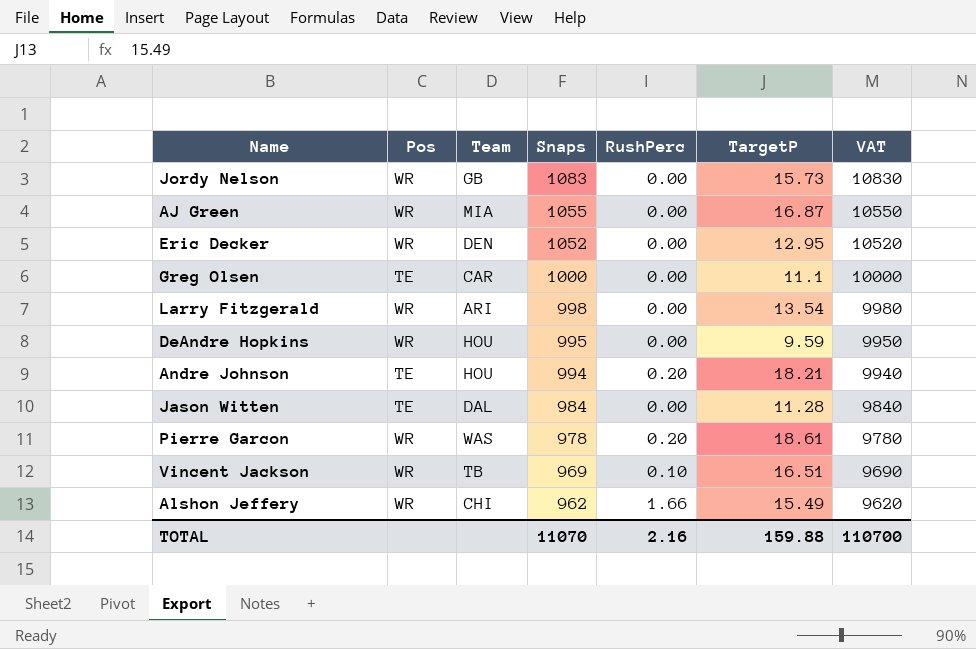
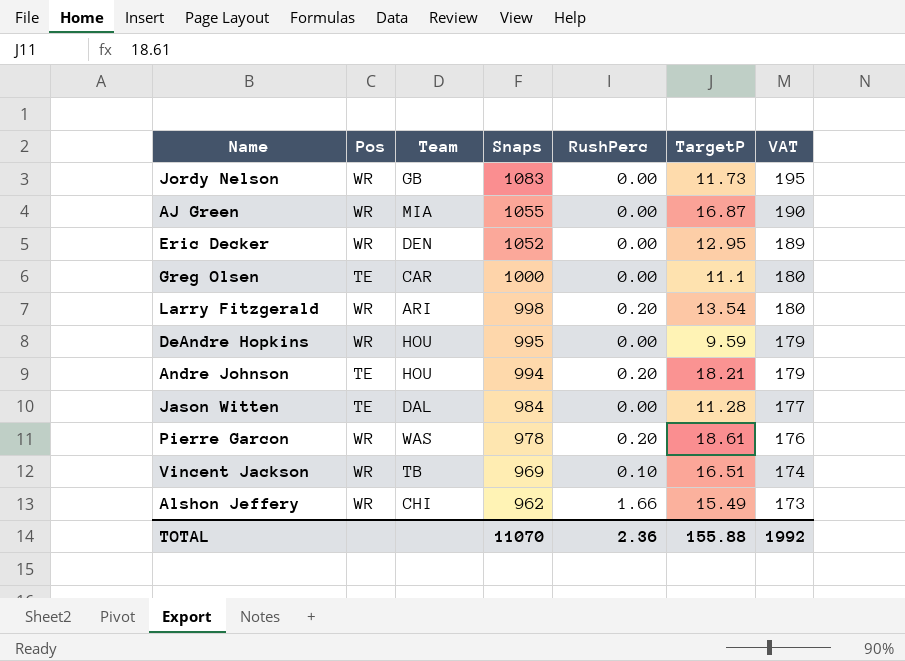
column VAT | formula: [Snaps] * 10 -> [Snaps] * 0.18
Jordy Nelson | TargetP: 15.73 -> 11.73
Larry Fitzgerald | RushPerc: 0.00 -> 0.20
TOTAL | RushPerc: 2.16 -> 2.36
TOTAL | TargetP: 159.88 -> 155.88
TOTAL | VAT: 110700 -> 1992

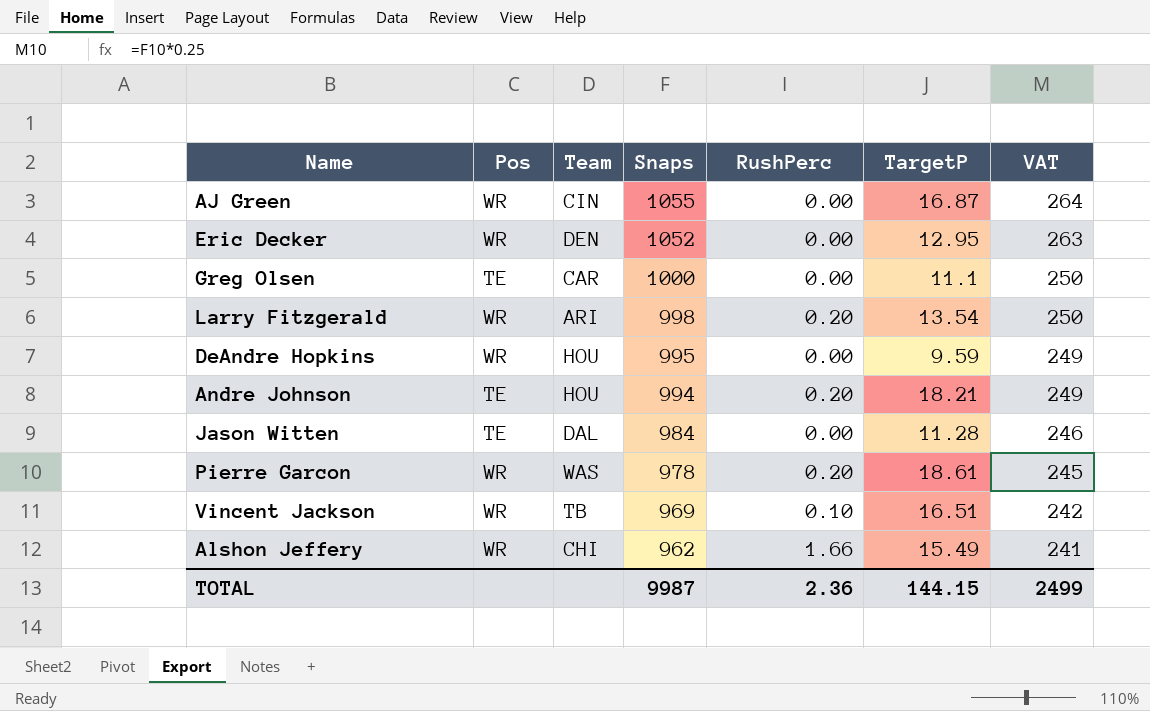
column VAT | formula: [Snaps] * 0.18 -> [Snaps] * 0.25
row Jordy Nelson: WR | GB | 1083 | 0.00 | 11.73 | 195 -> none
AJ Green | Team: MIA -> CIN
TOTAL | Snaps: 11070 -> 9987
TOTAL | TargetP: 155.88 -> 144.15
TOTAL | VAT: 1992 -> 2499

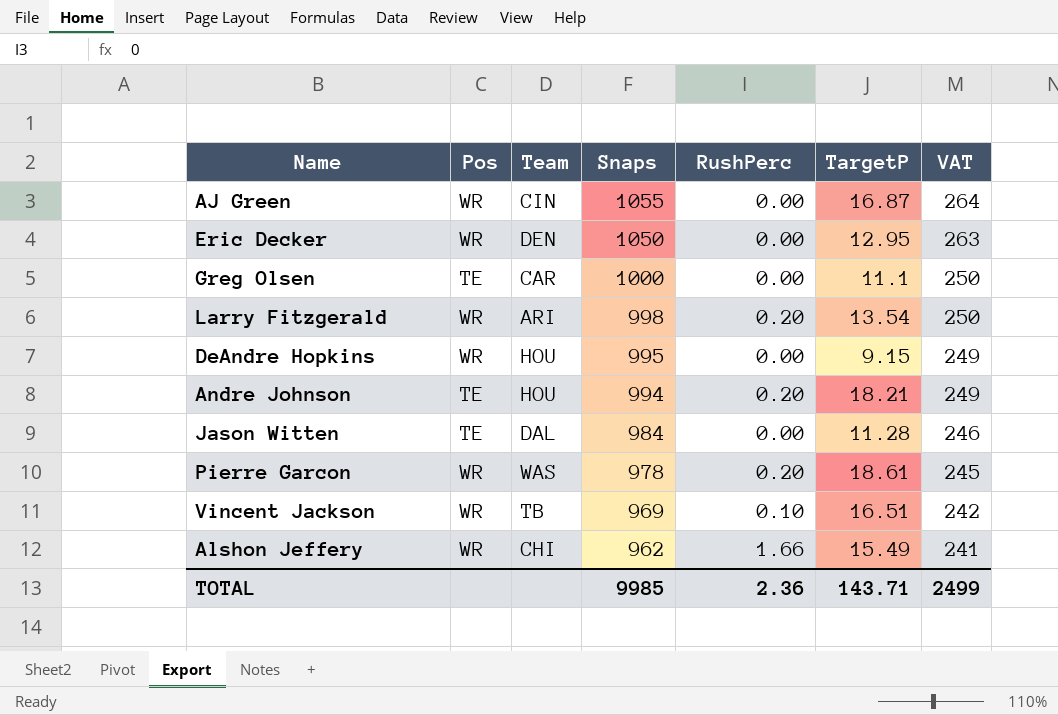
Eric Decker | Snaps: 1052 -> 1050
DeAndre Hopkins | TargetP: 9.59 -> 9.15
TOTAL | Snaps: 9987 -> 9985
TOTAL | TargetP: 144.15 -> 143.71

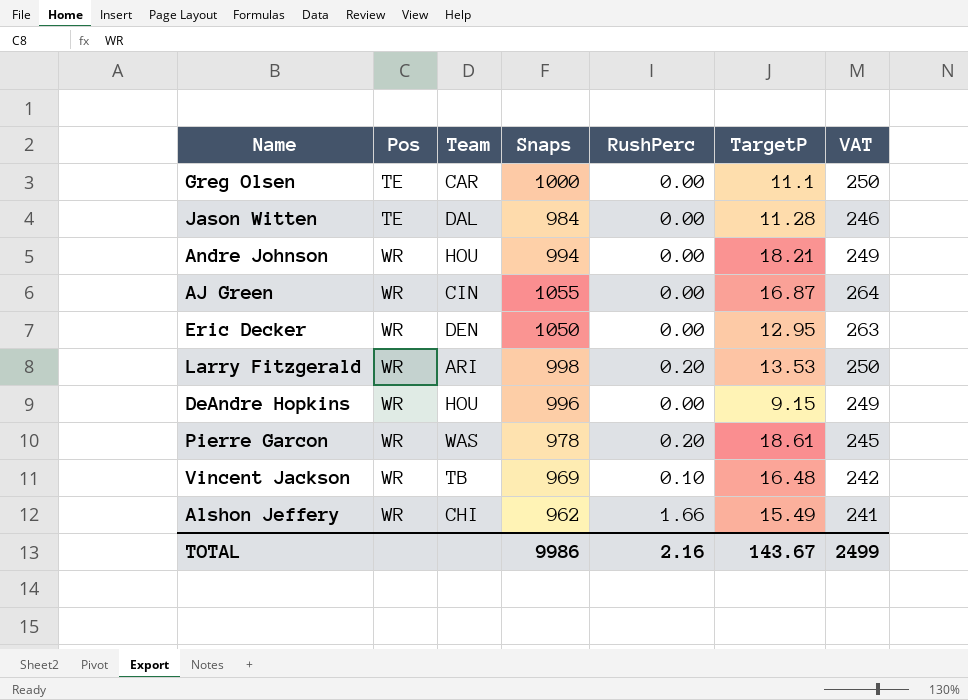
row order: Snaps descending -> Pos ascending
Andre Johnson | Pos: TE -> WR
Andre Johnson | RushPerc: 0.20 -> 0.00
Larry Fitzgerald | TargetP: 13.54 -> 13.53
DeAndre Hopkins | Snaps: 995 -> 996
Vincent Jackson | TargetP: 16.51 -> 16.48
TOTAL | Snaps: 9985 -> 9986
TOTAL | RushPerc: 2.36 -> 2.16
TOTAL | TargetP: 143.71 -> 143.67

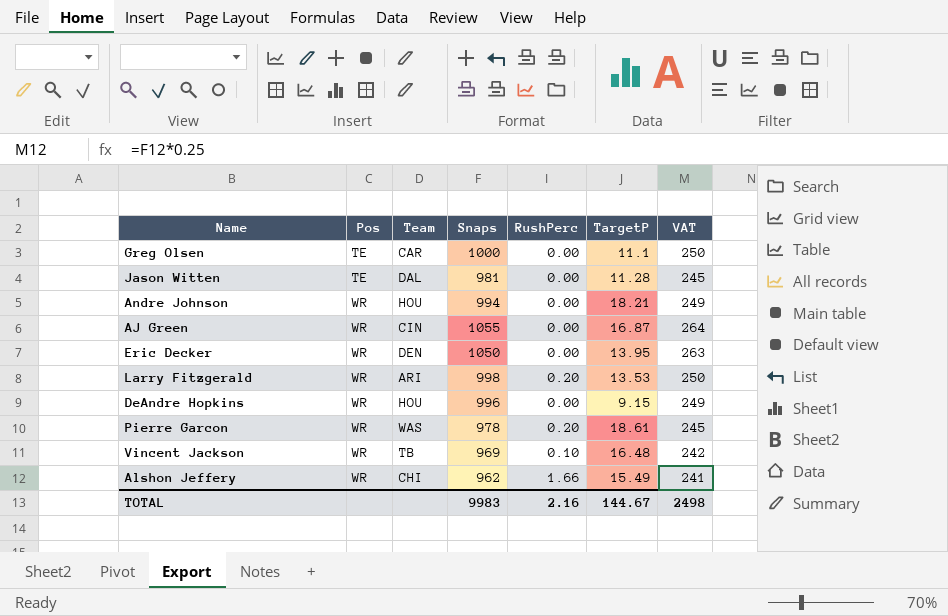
Jason Witten | Snaps: 984 -> 981
Jason Witten | VAT: 246 -> 245
Eric Decker | TargetP: 12.95 -> 13.95
TOTAL | Snaps: 9986 -> 9983
TOTAL | TargetP: 143.67 -> 144.67
TOTAL | VAT: 2499 -> 2498

